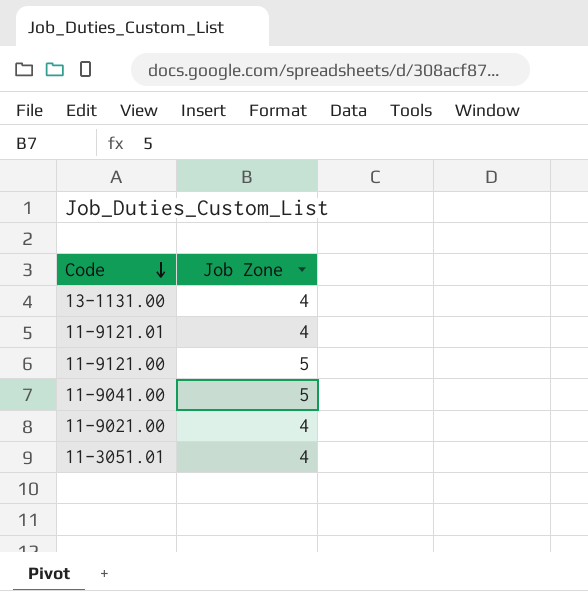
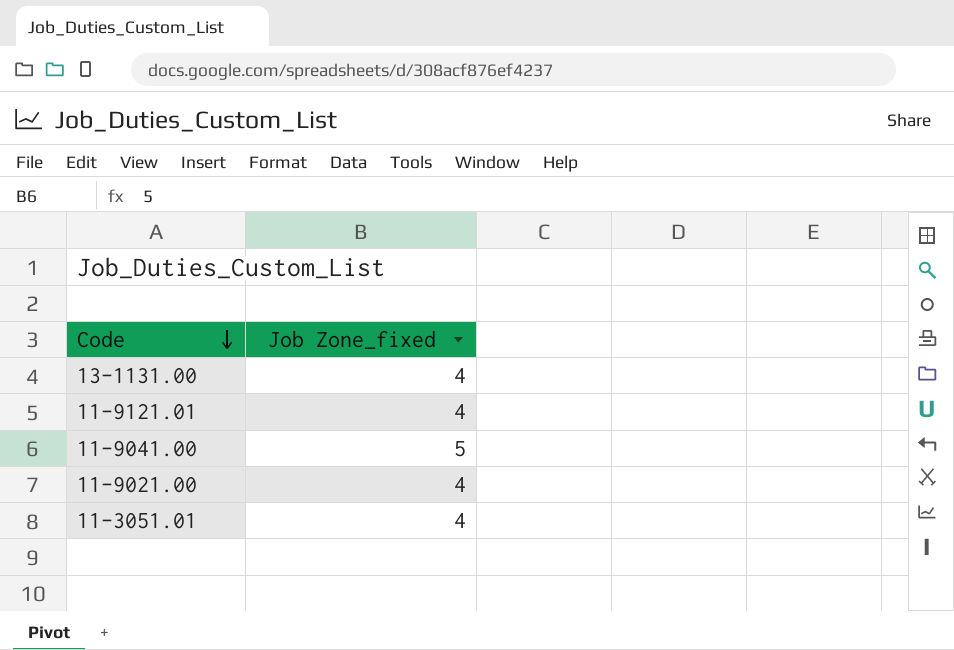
column name: Job Zone -> Job Zone_fixed
row 11-9121.00: 5 -> none

